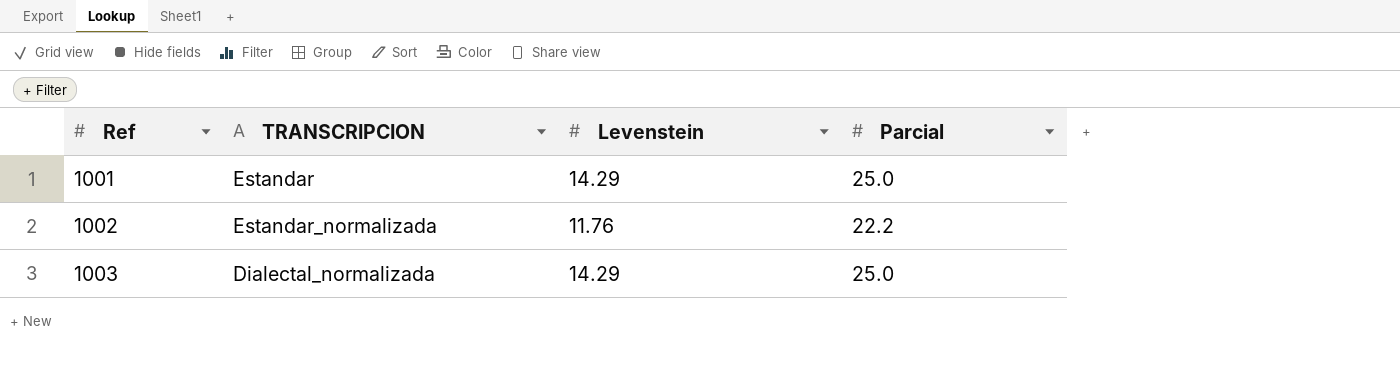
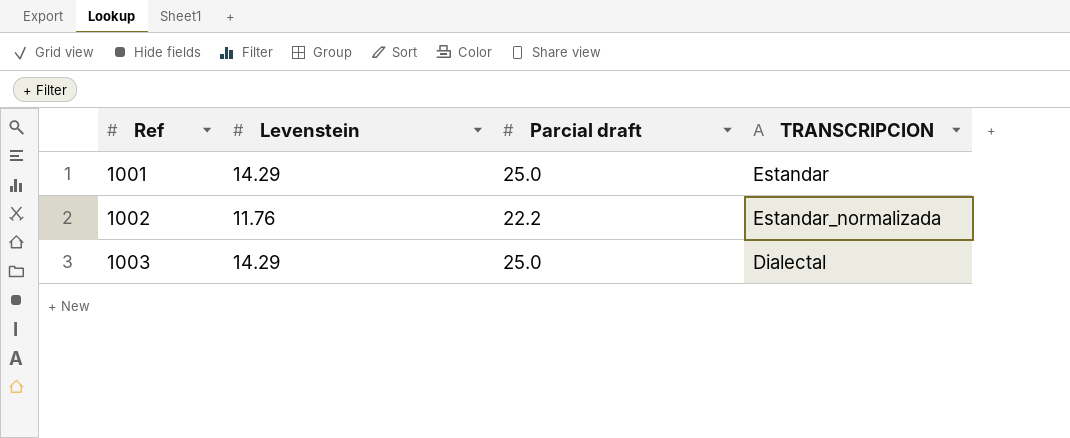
column name: Parcial -> Parcial draft
column TRANSCRIPCION | position: 2 -> 4
1003 | TRANSCRIPCION: Dialectal_normalizada -> Dialectal

